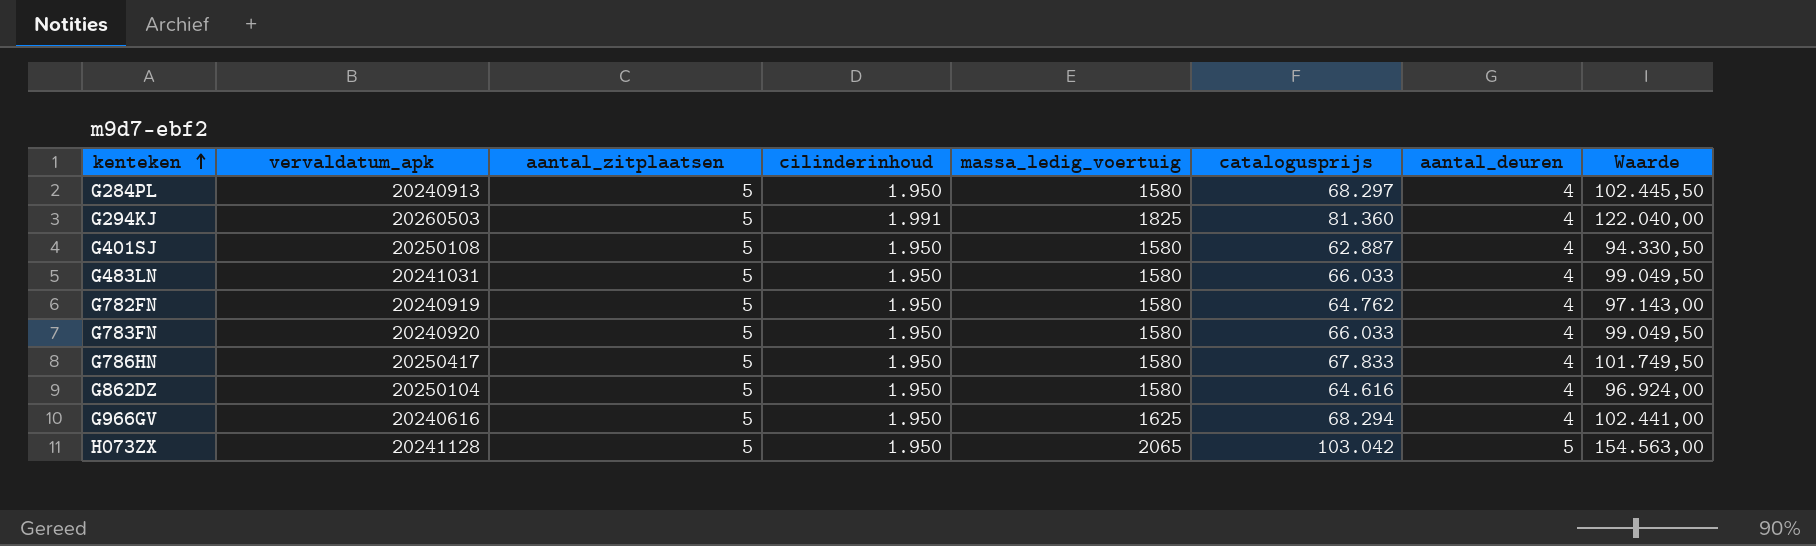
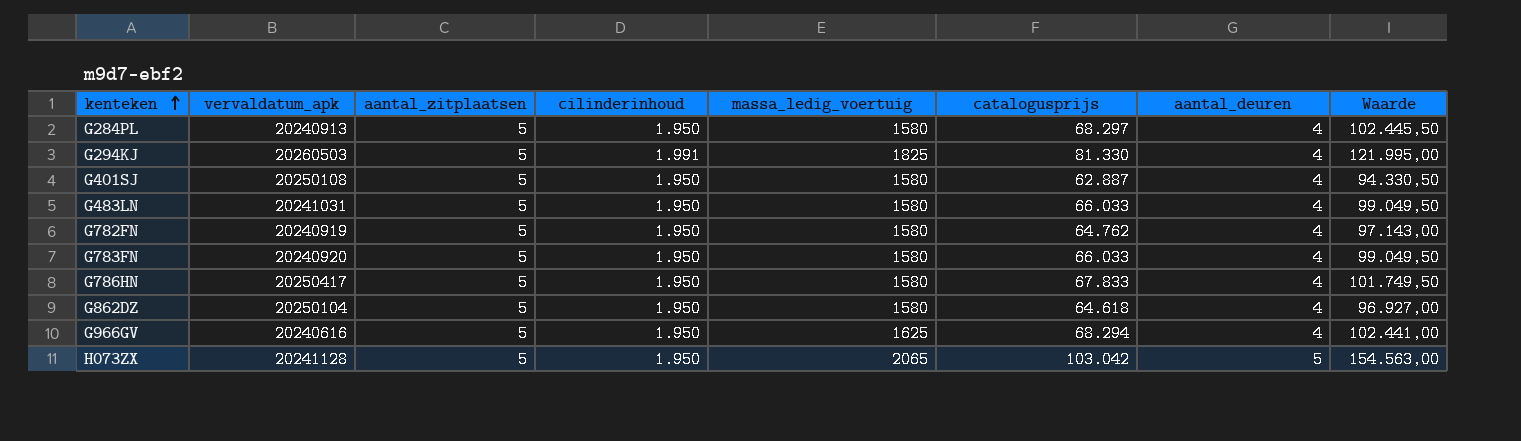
G294KJ | catalogusprijs: 81.360 -> 81.330
G294KJ | Waarde: 122.040,00 -> 121.995,00
G862DZ | catalogusprijs: 64.616 -> 64.618
G862DZ | Waarde: 96.924,00 -> 96.927,00

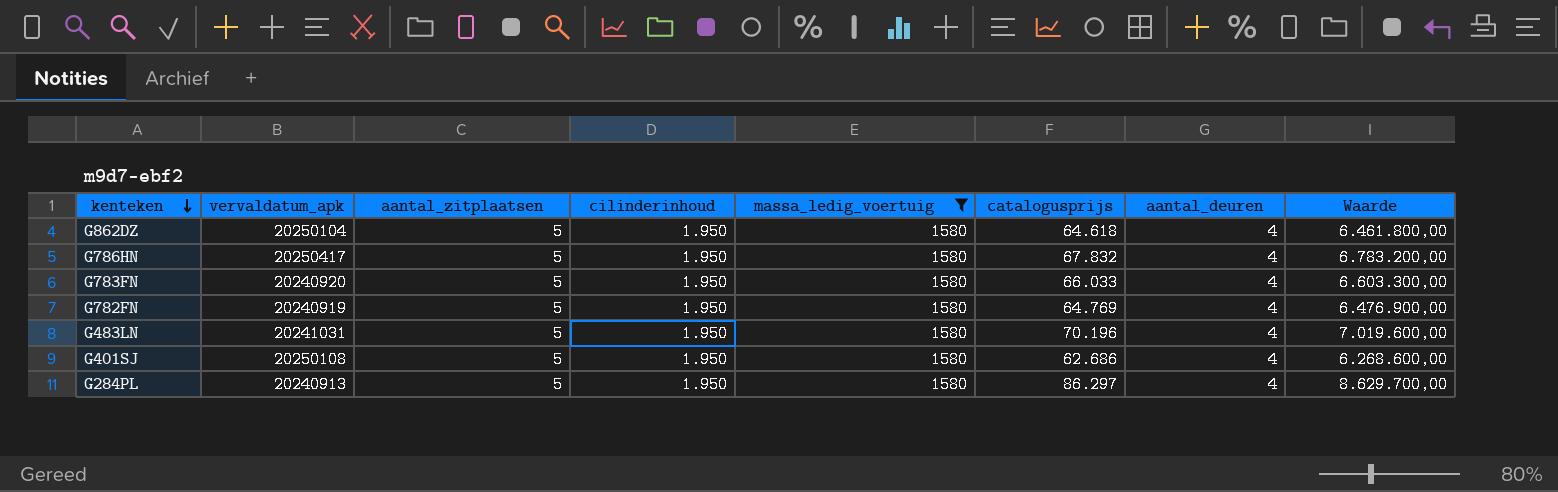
filter: none -> massa_ledig_voertuig = 1580
row order: kenteken ascending -> kenteken descending
column Waarde | formula: [catalogusprijs] * 1,5 -> [catalogusprijs] * 100
G786HN | catalogusprijs: 67.833 -> 67.832
G782FN | catalogusprijs: 64.762 -> 64.769
G483LN | catalogusprijs: 66.033 -> 70.196
G401SJ | catalogusprijs: 62.887 -> 62.686
G284PL | catalogusprijs: 68.297 -> 86.297

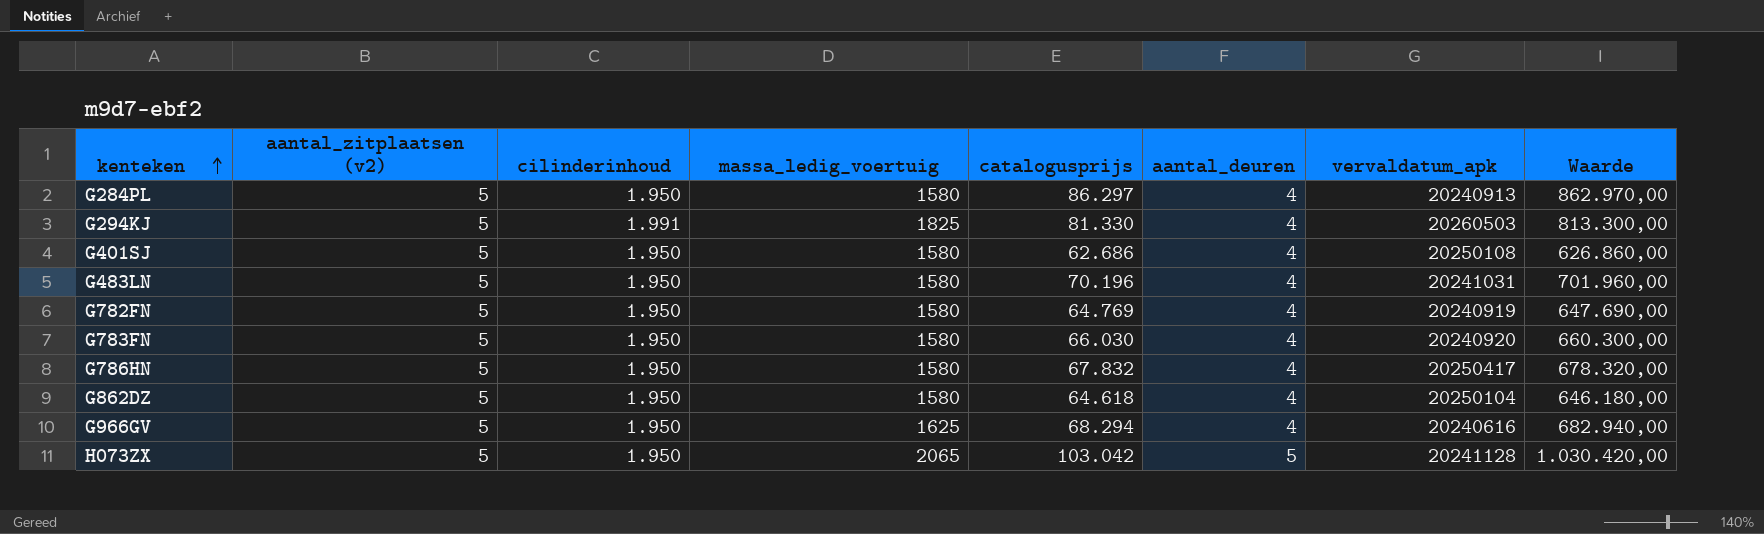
filter: massa_ledig_voertuig = 1580 -> none
row order: kenteken descending -> kenteken ascending
column name: aantal_zitplaatsen -> aantal_zitplaatsen (v2)
column vervaldatum_apk | position: 2 -> 7
column Waarde | formula: [catalogusprijs] * 100 -> [catalogusprijs] * 10
G783FN | catalogusprijs: 66.033 -> 66.030

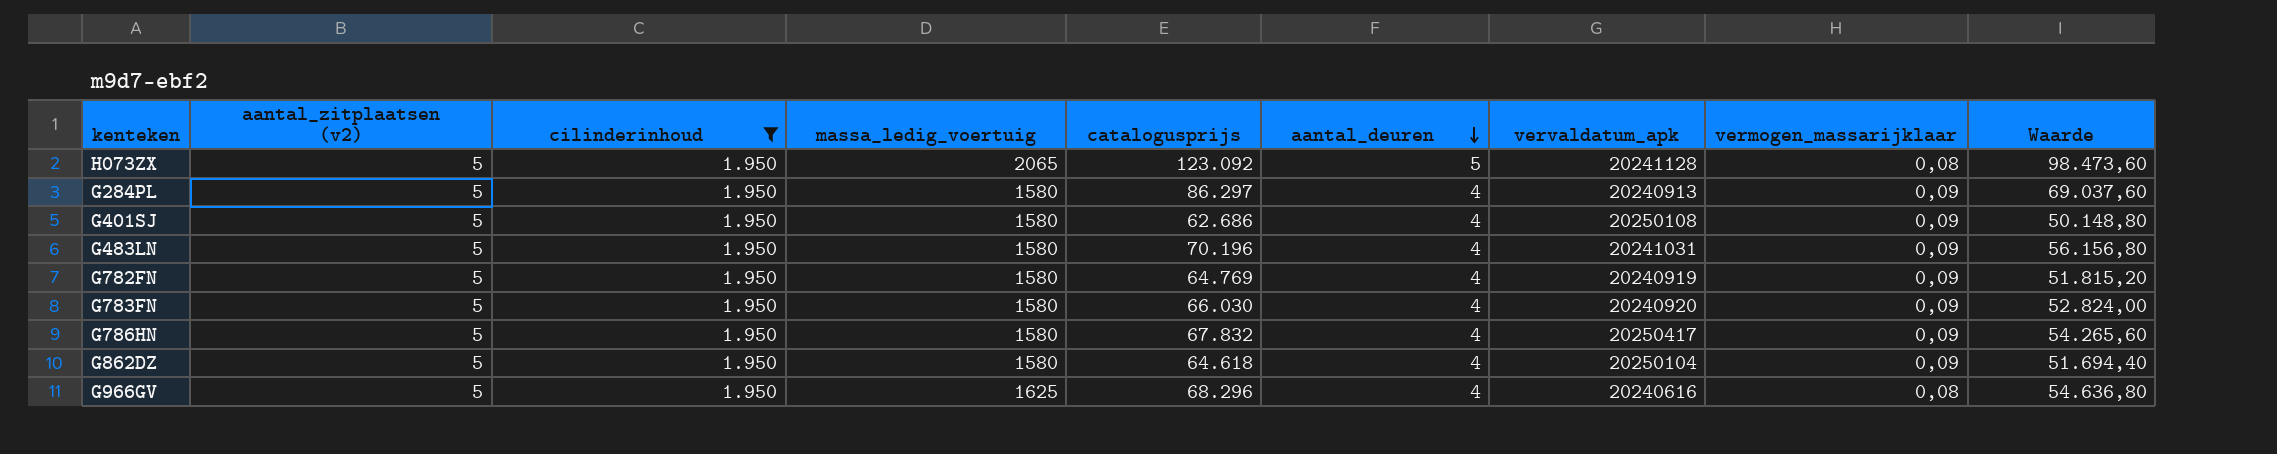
filter: none -> cilinderinhoud = 1.950
row order: kenteken ascending -> aantal_deuren descending
column vermogen_massarijklaar | position: none -> 8
column Waarde | formula: [catalogusprijs] * 10 -> [catalogusprijs] * 0,8
H073ZX | catalogusprijs: 103.042 -> 123.092
G966GV | catalogusprijs: 68.294 -> 68.296

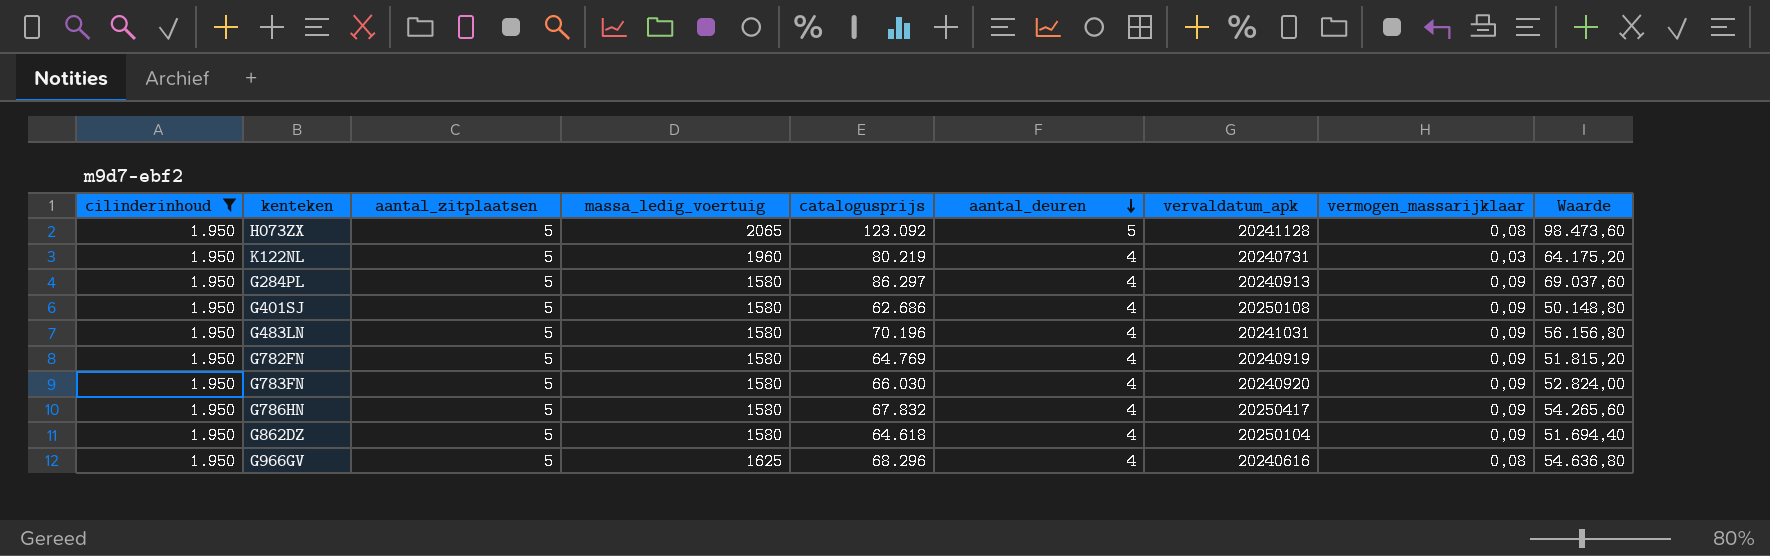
column cilinderinhoud | position: 3 -> 1
column name: aantal_zitplaatsen (v2) -> aantal_zitplaatsen
row K122NL: none -> 1.950 | 5 | 1960 | 80.219 | 4 | 20240731 | 0,03 | 64.175,20

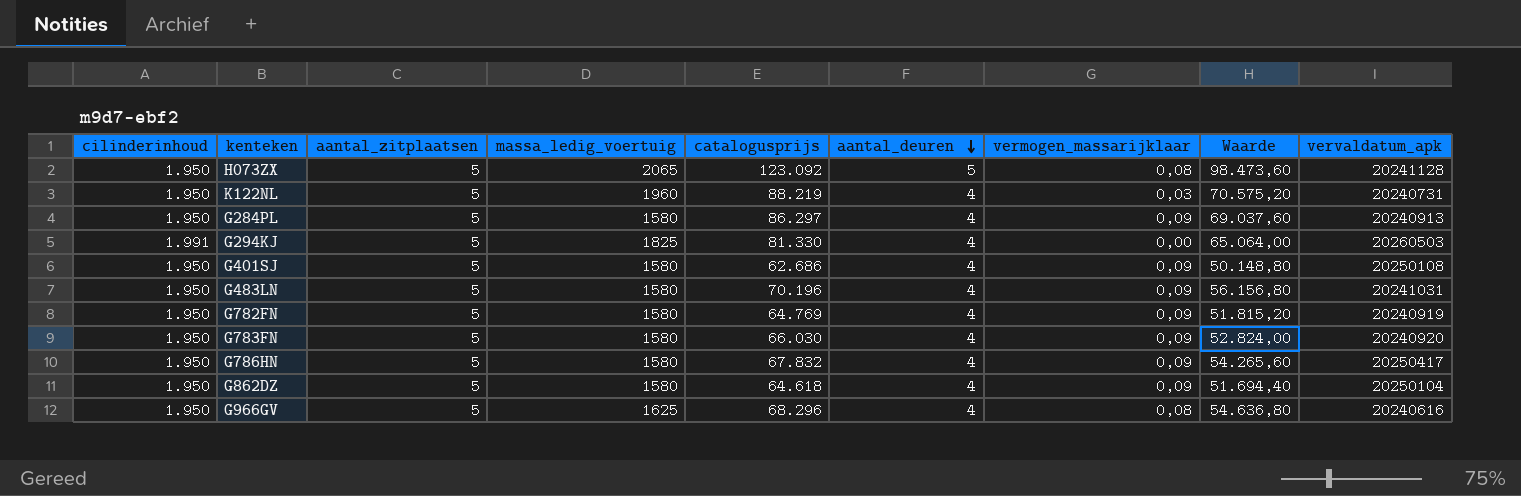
filter: cilinderinhoud = 1.950 -> none
column vervaldatum_apk | position: 7 -> 9
K122NL | catalogusprijs: 80.219 -> 88.219
K122NL | Waarde: 64.175,20 -> 70.575,20

